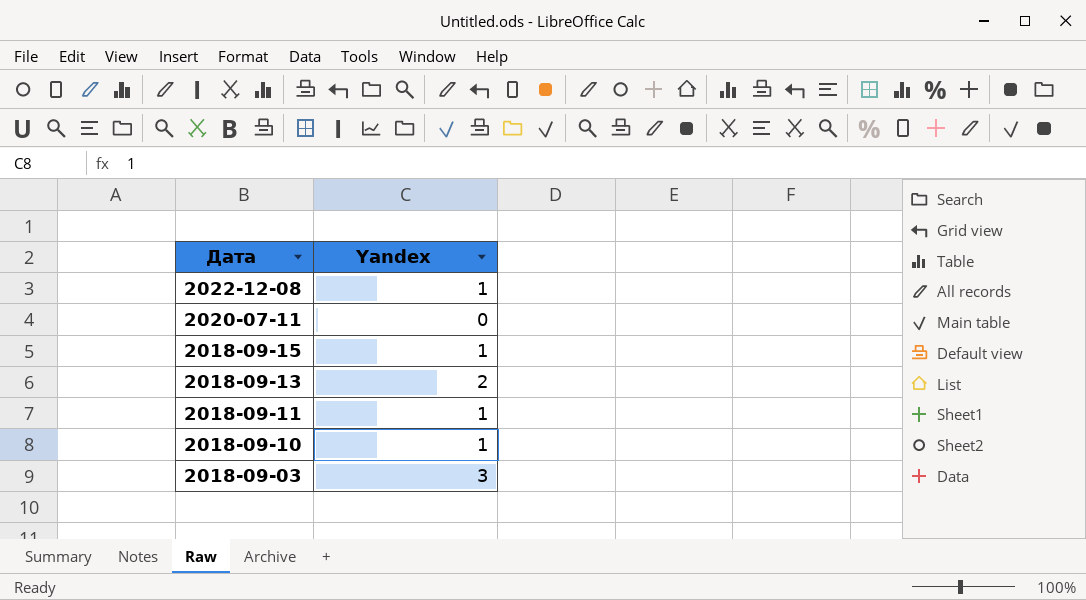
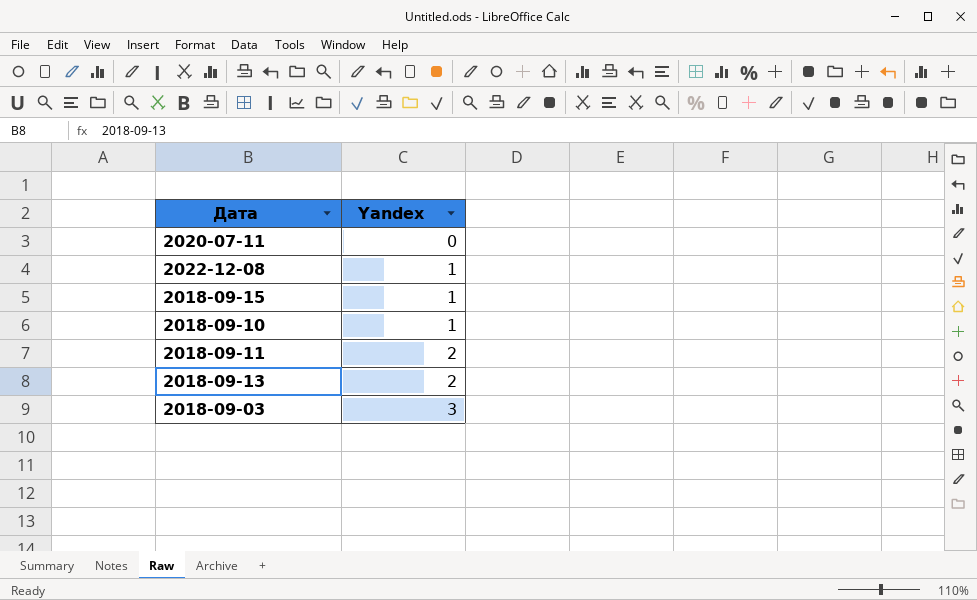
row order: Дата descending -> Yandex ascending
2018-09-11 | Yandex: 1 -> 2

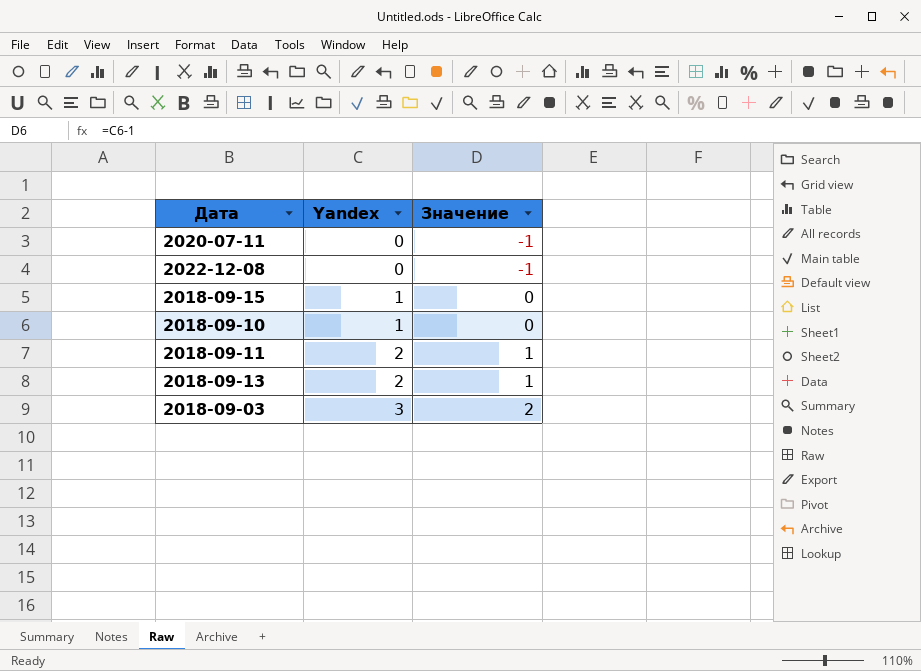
column Значение | formula: none -> [Yandex] - 1
2022-12-08 | Yandex: 1 -> 0

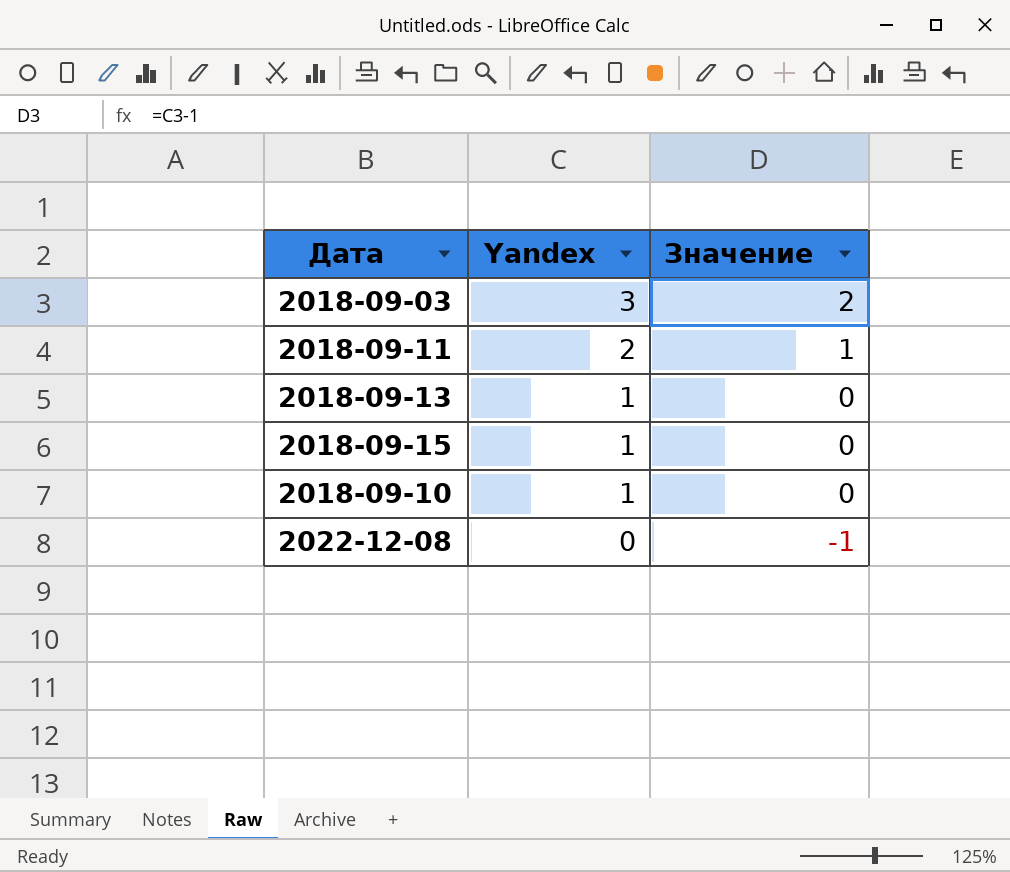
row order: Yandex ascending -> Yandex descending
row 2020-07-11: 0 | -1 -> none
2018-09-13 | Yandex: 2 -> 1
2018-09-13 | Значение: 1 -> 0

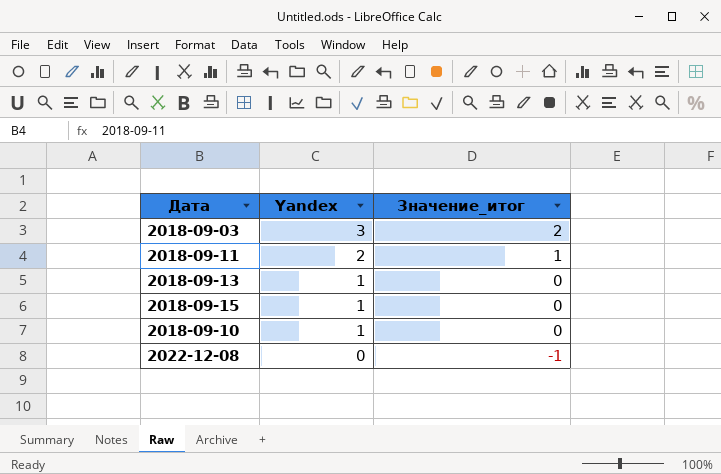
column name: Значение -> Значение_итог

